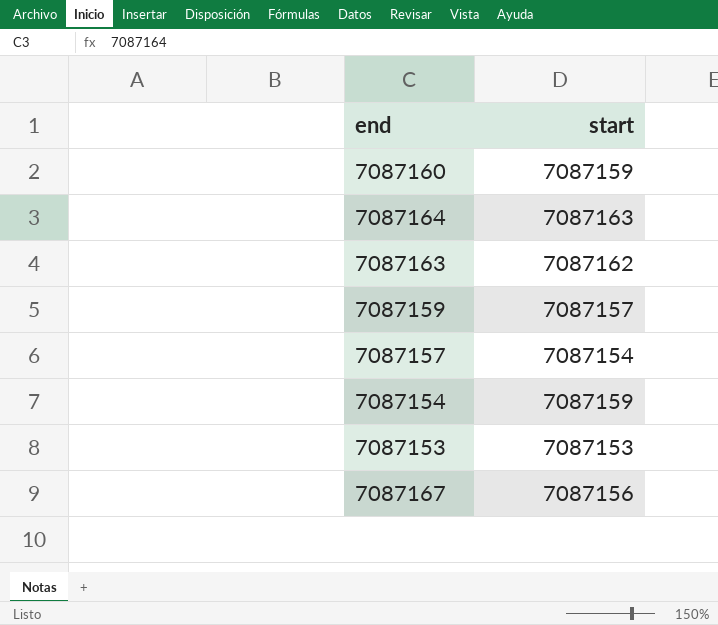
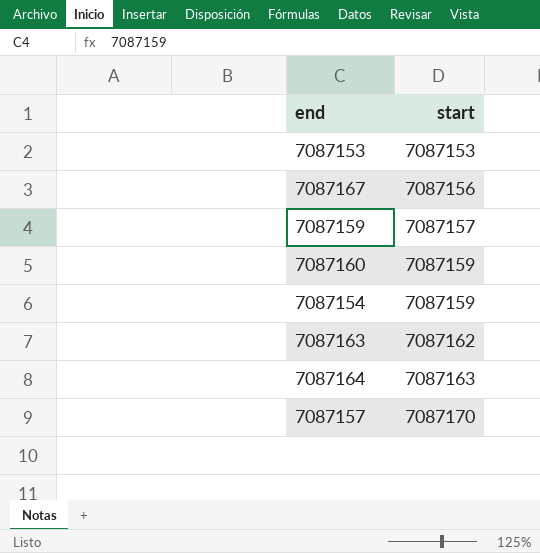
row order: none -> start ascending
7087157 | start: 7087154 -> 7087170

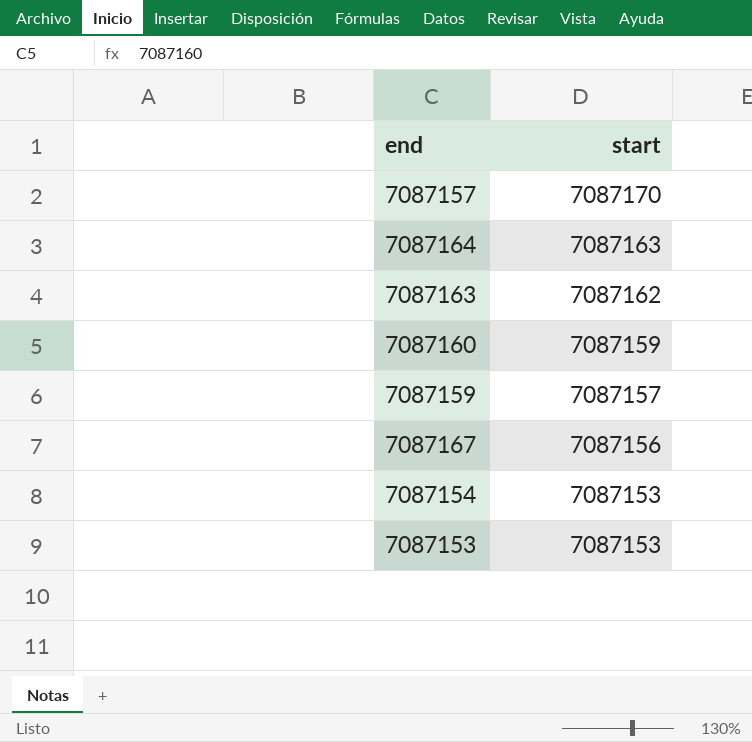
row order: start ascending -> start descending
7087154 | start: 7087159 -> 7087153

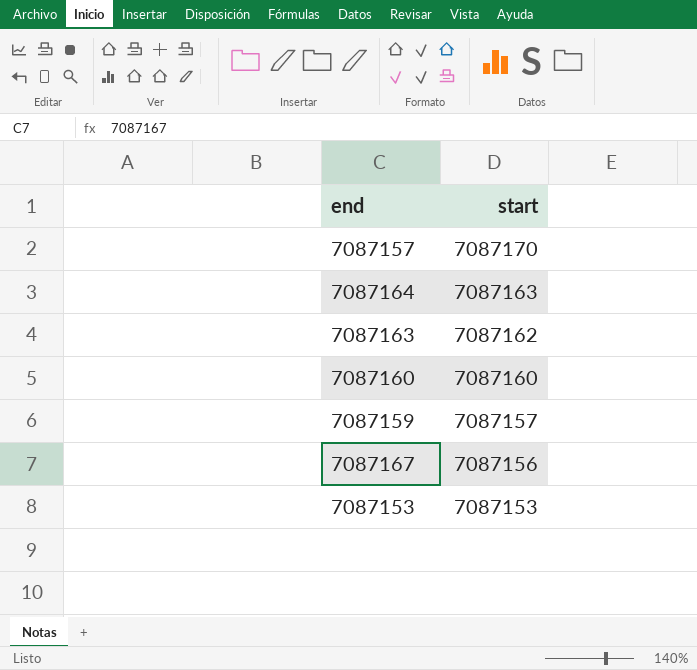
row 7087154: 7087153 -> none
7087160 | start: 7087159 -> 7087160

